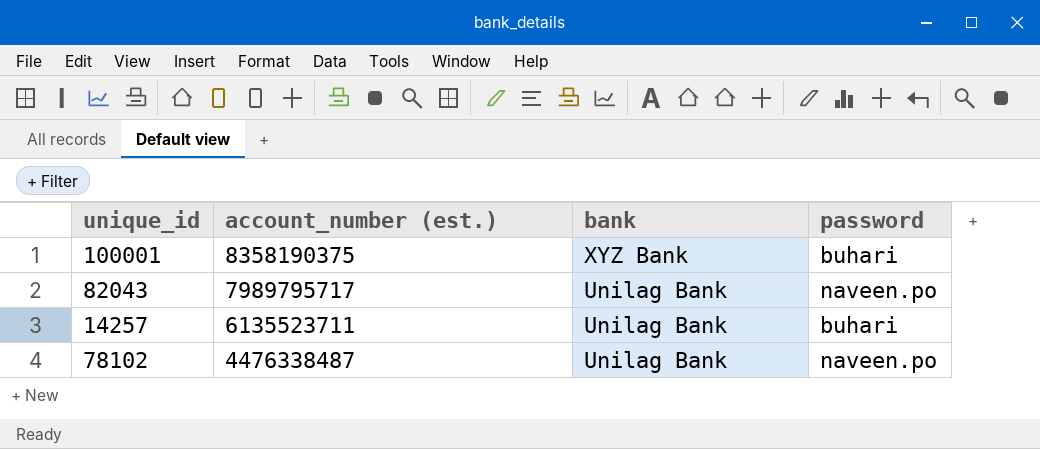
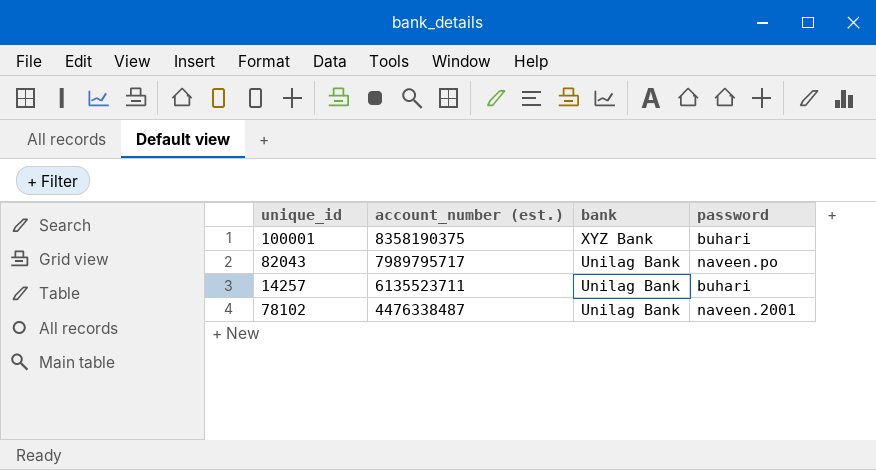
78102 | password: naveen.po -> naveen.2001

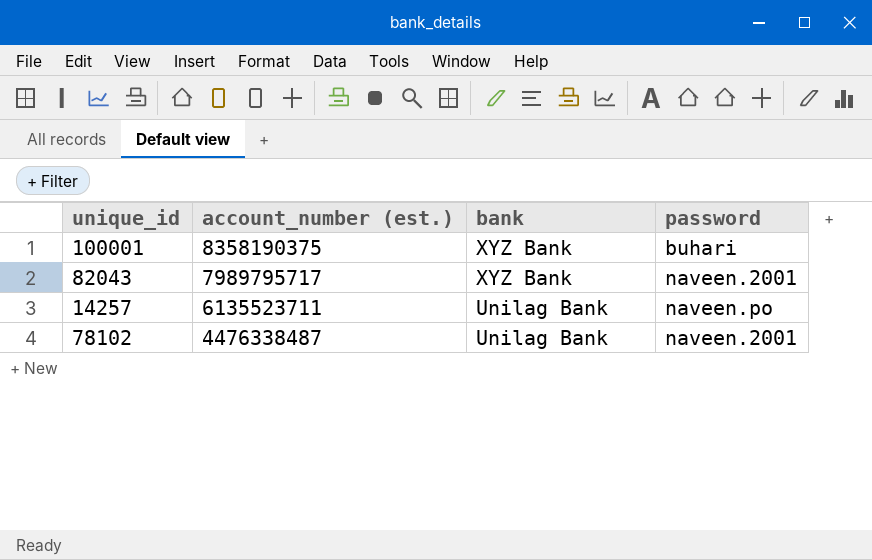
82043 | bank: Unilag Bank -> XYZ Bank
82043 | password: naveen.po -> naveen.2001
14257 | password: buhari -> naveen.po

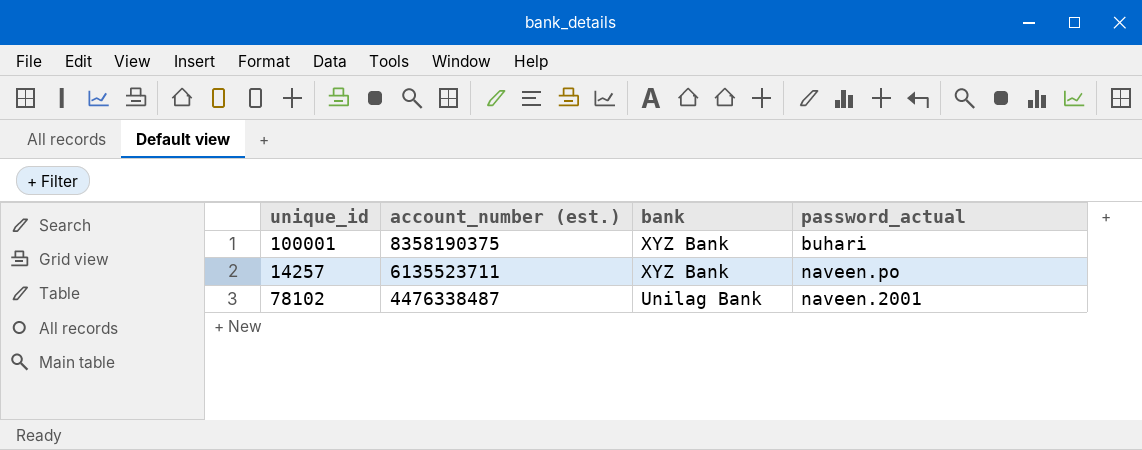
column name: password -> password_actual
row 82043: 7989795717 | XYZ Bank | naveen.2001 -> none
14257 | bank: Unilag Bank -> XYZ Bank

